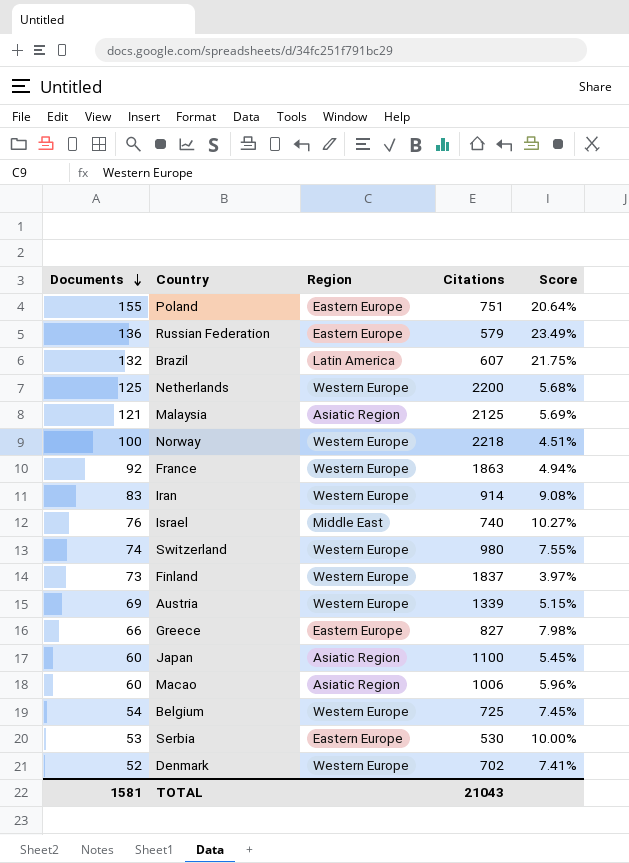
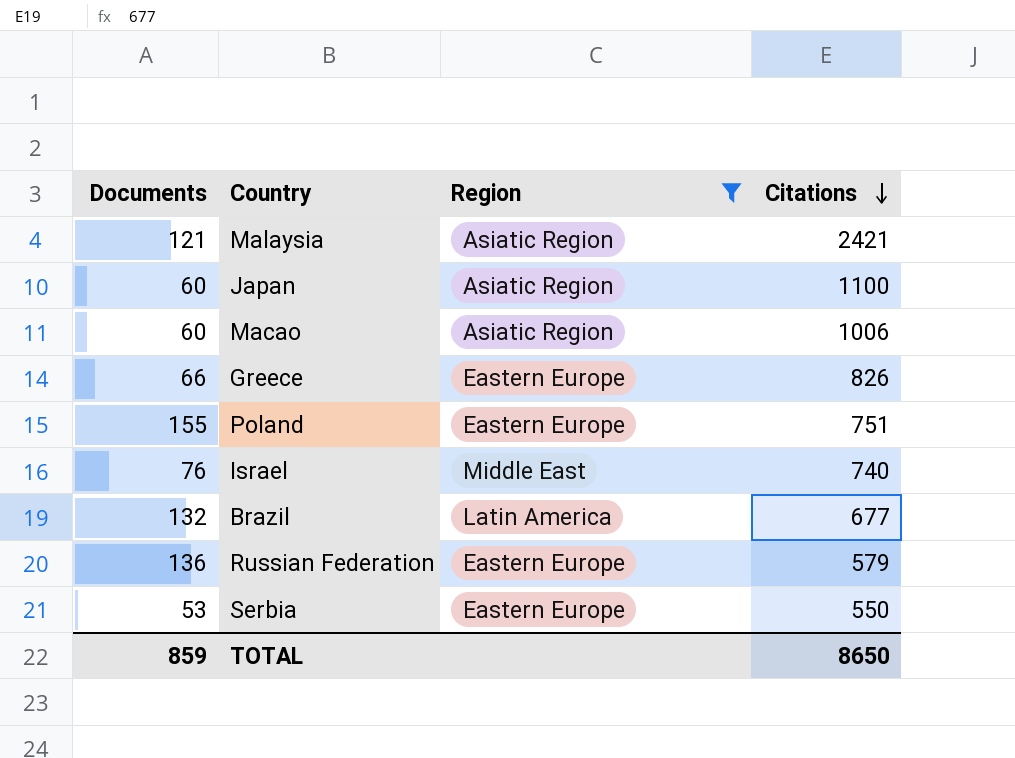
filter: none -> Region != Western Europe
row order: Documents descending -> Citations descending
column Score | formula: [Documents] / [Citations] -> none
Malaysia | Citations: 2125 -> 2421
Greece | Citations: 827 -> 826
Brazil | Citations: 607 -> 677
Serbia | Citations: 530 -> 550
TOTAL | Documents: 1581 -> 859
TOTAL | Citations: 21043 -> 8650

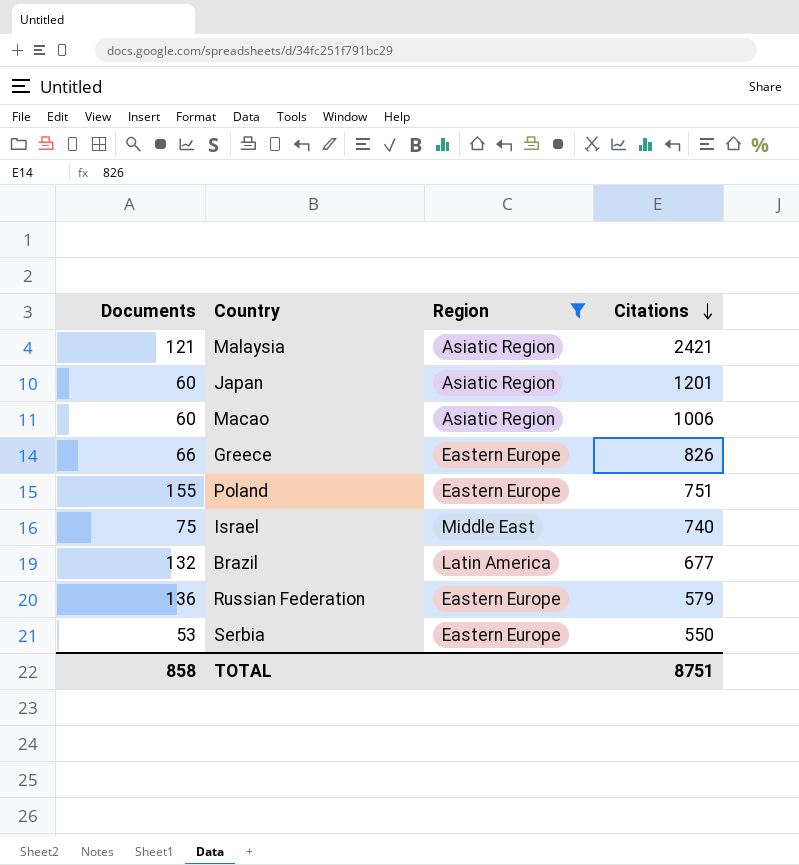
Japan | Citations: 1100 -> 1201
Israel | Documents: 76 -> 75
TOTAL | Documents: 859 -> 858
TOTAL | Citations: 8650 -> 8751

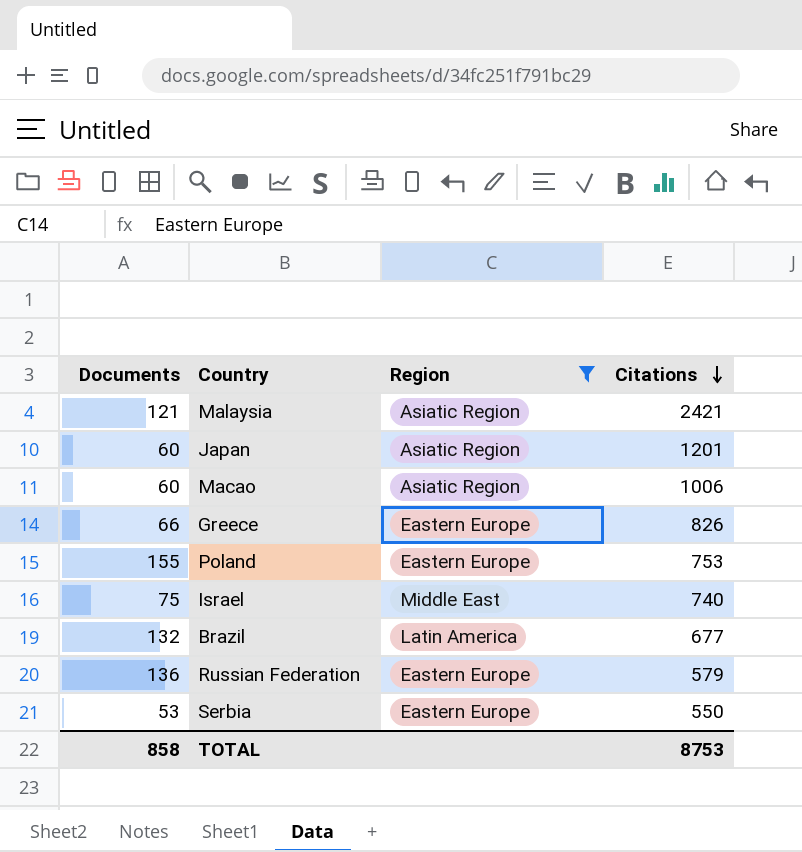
Poland | Citations: 751 -> 753
TOTAL | Citations: 8751 -> 8753

